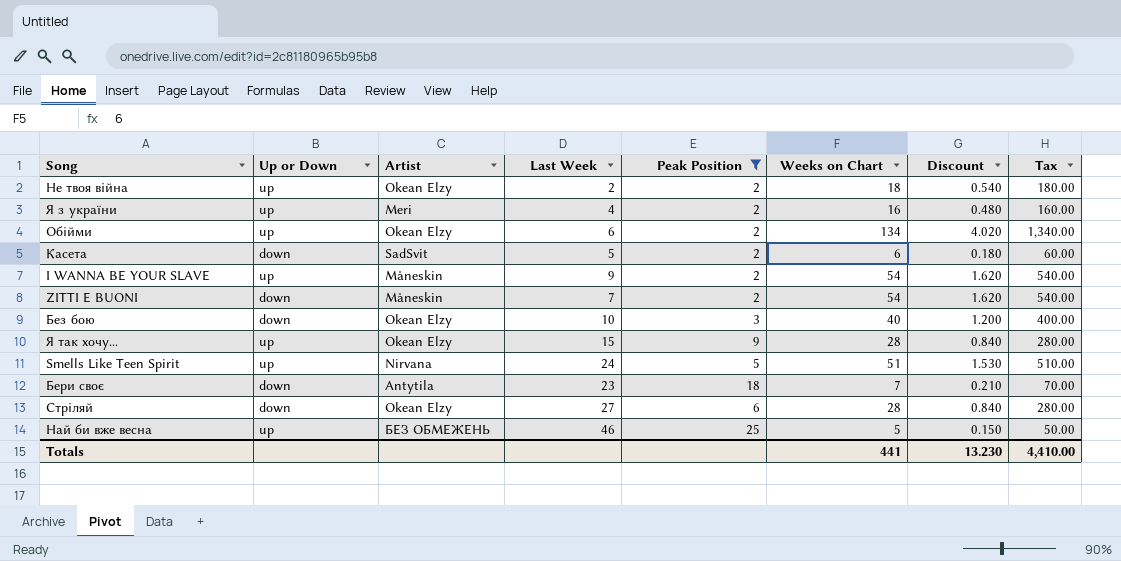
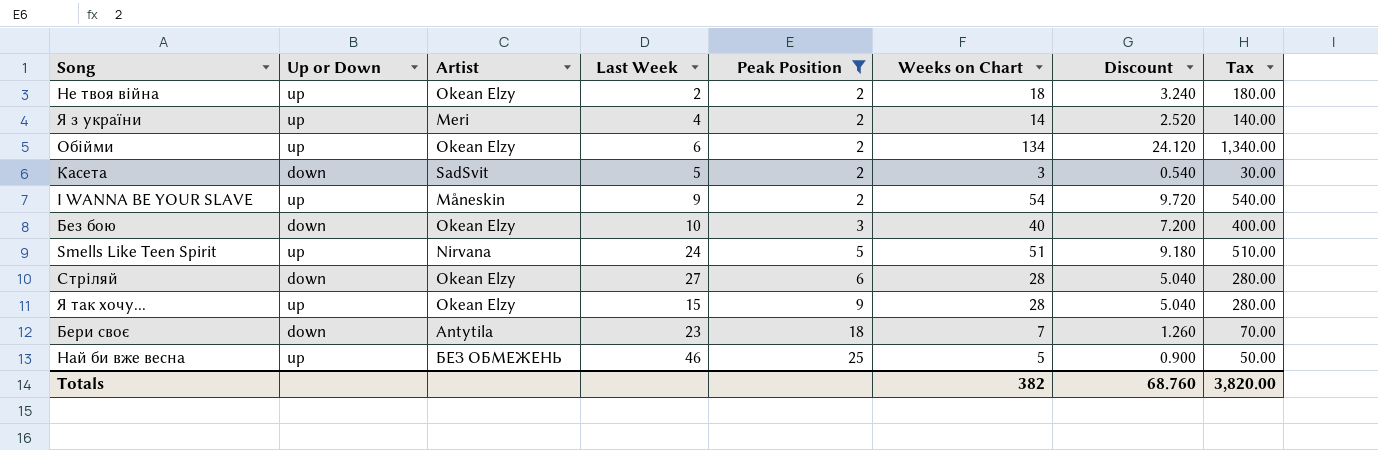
row order: none -> Peak Position ascending
column Discount | formula: [Weeks on Chart] * 0.03 -> [Weeks on Chart] * 0.18
row ZITTI E BUONI: down | Måneskin | 7 | 2 | 54 | 1.620 | 540.00 -> none
Я з україни | Weeks on Chart: 16 -> 14
Я з україни | Tax: 160.00 -> 140.00
Касета | Weeks on Chart: 6 -> 3
Касета | Tax: 60.00 -> 30.00
Totals | Weeks on Chart: 441 -> 382
Totals | Discount: 13.230 -> 68.760
Totals | Tax: 4,410.00 -> 3,820.00

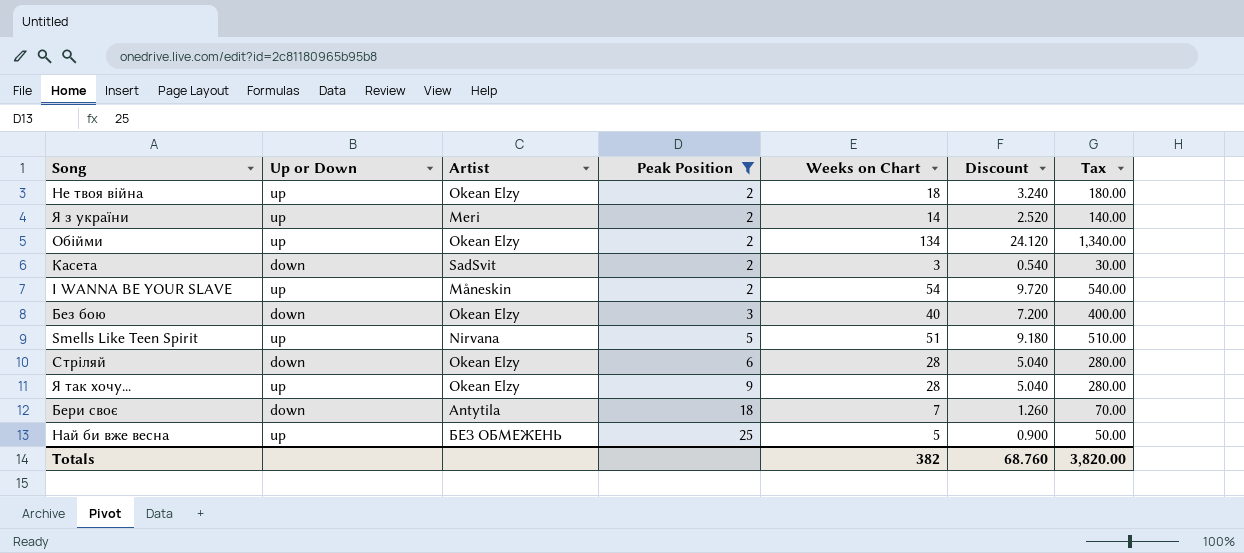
column Last Week | position: 4 -> none

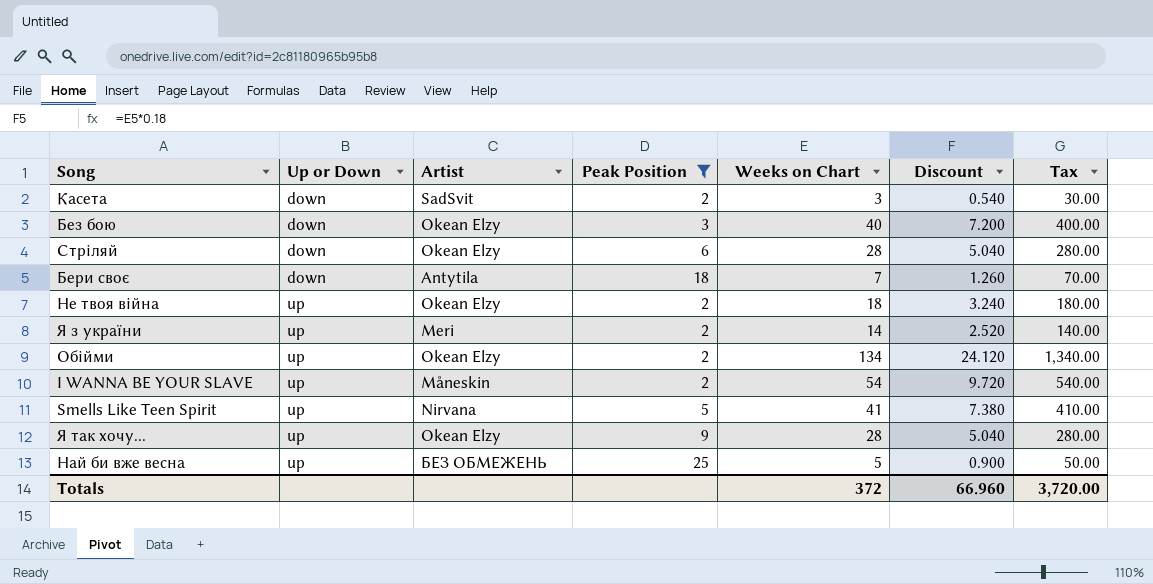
row order: Peak Position ascending -> Up or Down ascending
Smells Like Teen Spirit | Weeks on Chart: 51 -> 41
Smells Like Teen Spirit | Discount: 9.180 -> 7.380
Smells Like Teen Spirit | Tax: 510.00 -> 410.00
Totals | Weeks on Chart: 382 -> 372
Totals | Discount: 68.760 -> 66.960
Totals | Tax: 3,820.00 -> 3,720.00

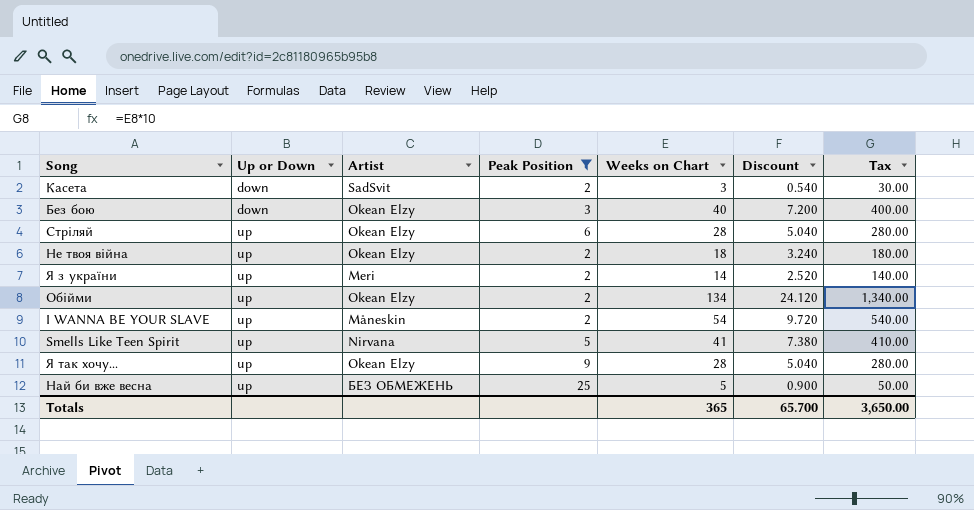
row Бери своє: down | Antytila | 18 | 7 | 1.260 | 70.00 -> none
Стріляй | Up or Down: down -> up
Totals | Weeks on Chart: 372 -> 365
Totals | Discount: 66.960 -> 65.700
Totals | Tax: 3,720.00 -> 3,650.00

